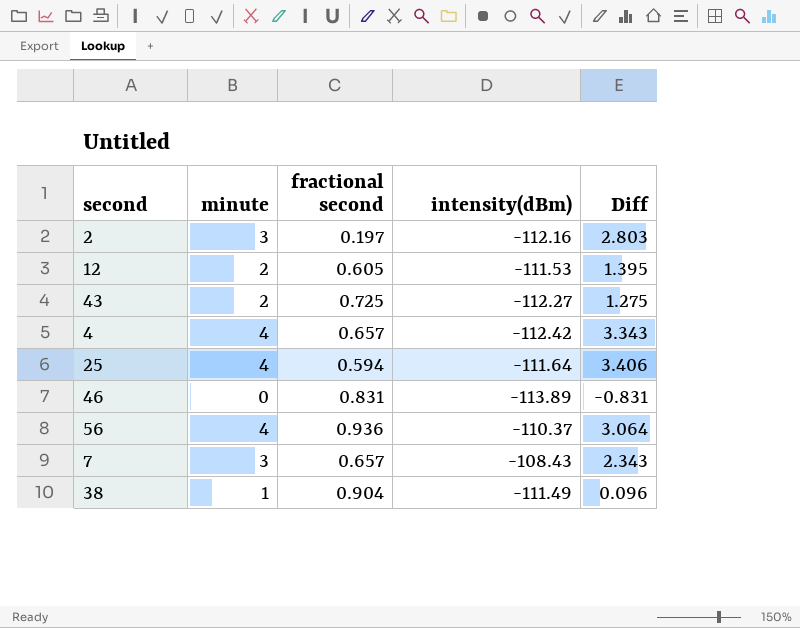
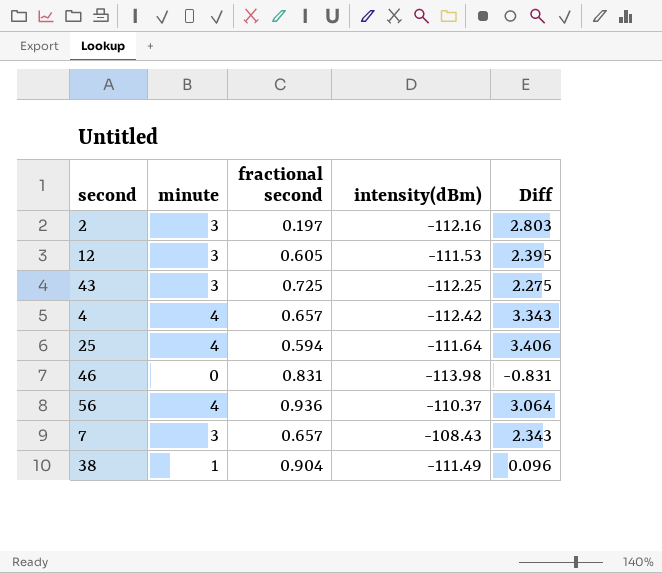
12 | minute: 2 -> 3
12 | Diff: 1.395 -> 2.395
43 | minute: 2 -> 3
43 | intensity(dBm): -112.27 -> -112.25
43 | Diff: 1.275 -> 2.275
46 | intensity(dBm): -113.89 -> -113.98

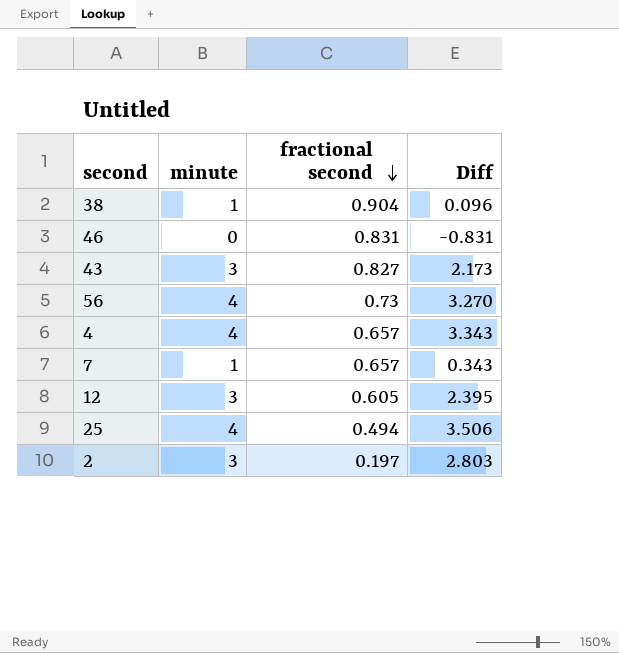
row order: none -> fractional second descending
column intensity(dBm) | position: 4 -> none
43 | fractional second: 0.725 -> 0.827
43 | Diff: 2.275 -> 2.173
56 | fractional second: 0.936 -> 0.73
56 | Diff: 3.064 -> 3.270
7 | minute: 3 -> 1
7 | Diff: 2.343 -> 0.343
25 | fractional second: 0.594 -> 0.494
25 | Diff: 3.406 -> 3.506

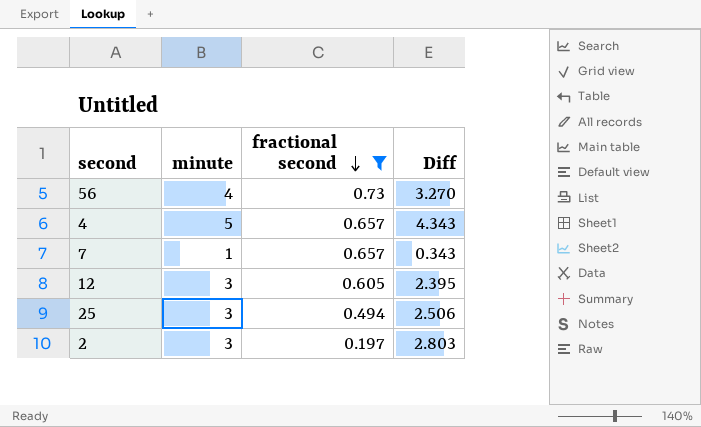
filter: none -> fractional second <= 0.73
4 | minute: 4 -> 5
4 | Diff: 3.343 -> 4.343
25 | minute: 4 -> 3
25 | Diff: 3.506 -> 2.506

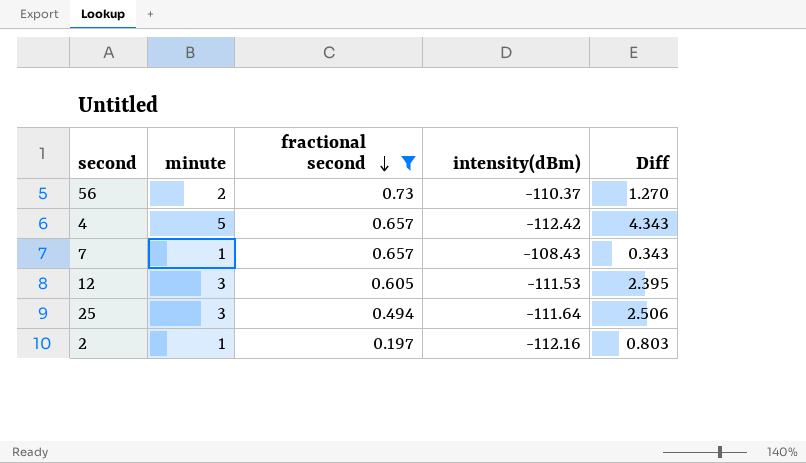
column intensity(dBm) | position: none -> 4
56 | minute: 4 -> 2
56 | Diff: 3.270 -> 1.270
2 | minute: 3 -> 1
2 | Diff: 2.803 -> 0.803

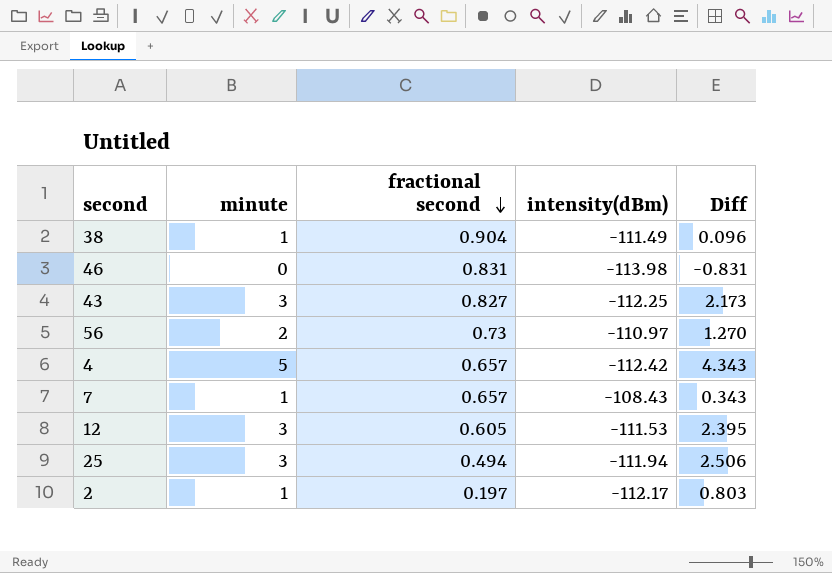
filter: fractional second <= 0.73 -> none
56 | intensity(dBm): -110.37 -> -110.97
25 | intensity(dBm): -111.64 -> -111.94
2 | intensity(dBm): -112.16 -> -112.17

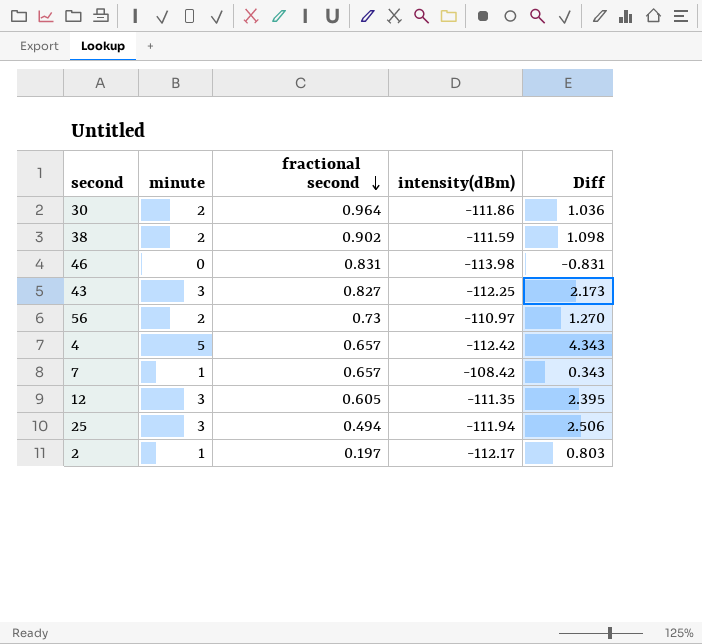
row 30: none -> 2 | 0.964 | -111.86 | 1.036
38 | minute: 1 -> 2
38 | fractional second: 0.904 -> 0.902
38 | intensity(dBm): -111.49 -> -111.59
38 | Diff: 0.096 -> 1.098
7 | intensity(dBm): -108.43 -> -108.42
12 | intensity(dBm): -111.53 -> -111.35

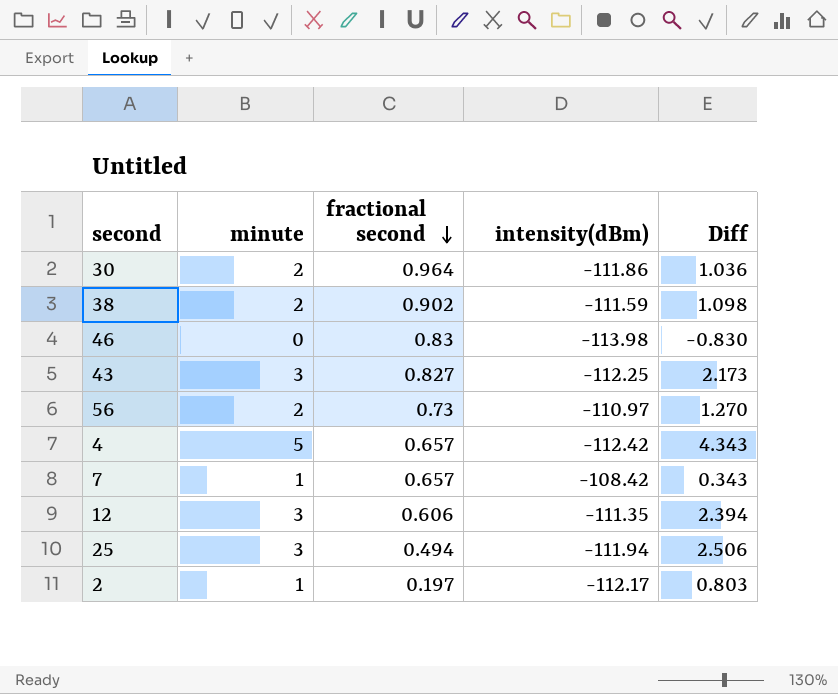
46 | fractional second: 0.831 -> 0.83
46 | Diff: -0.831 -> -0.830
12 | fractional second: 0.605 -> 0.606
12 | Diff: 2.395 -> 2.394

